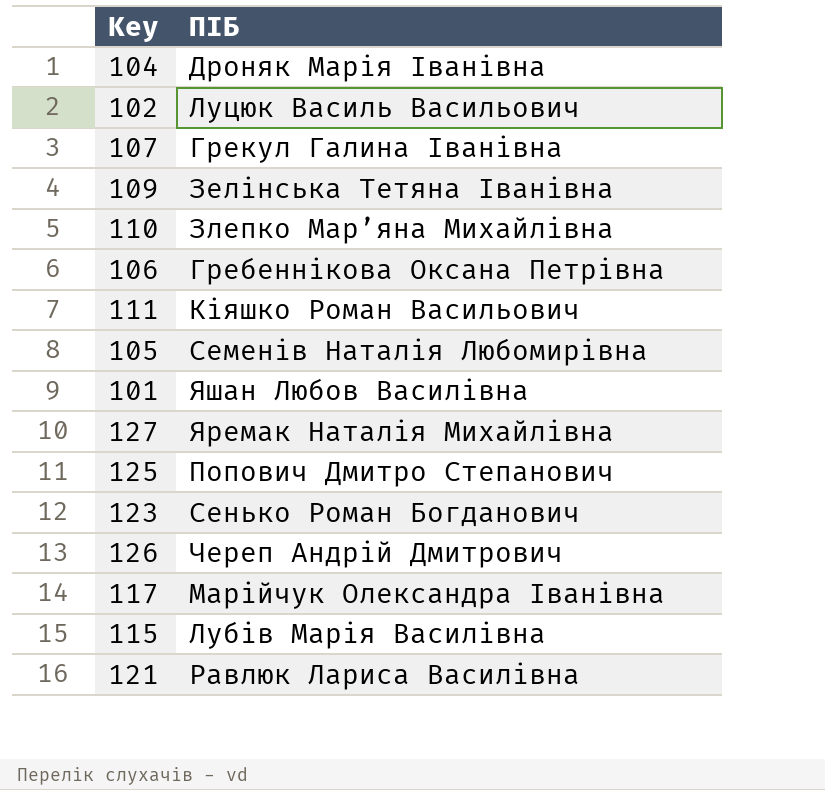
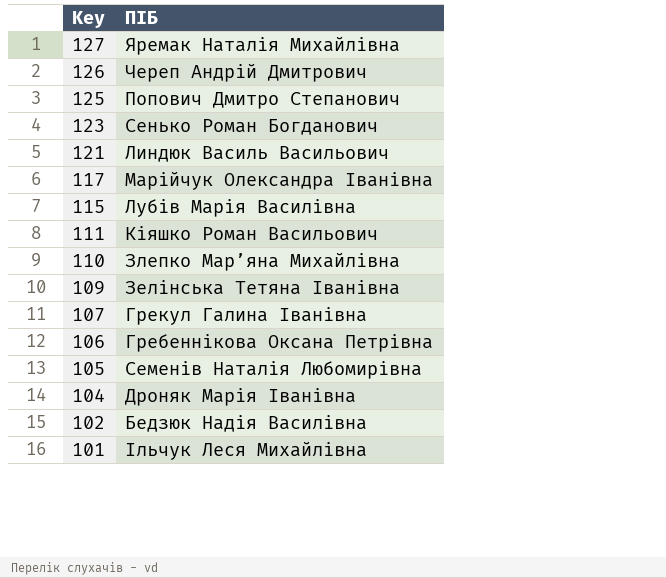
row order: none -> Key descending
121 | ПІБ: Равлюк Лариса Василівна -> Линдюк Василь Васильович
102 | ПІБ: Луцюк Василь Васильович -> Бедзюк Надія Василівна
101 | ПІБ: Яшан Любов Василівна -> Ільчук Леся Михайлівна

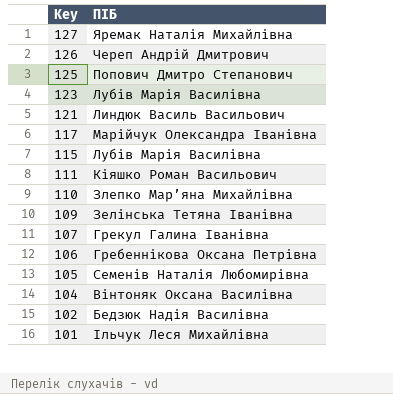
123 | ПІБ: Сенько Роман Богданович -> Лубів Марія Василівна
104 | ПІБ: Дроняк Марія Іванівна -> Вінтоняк Оксана Василівна

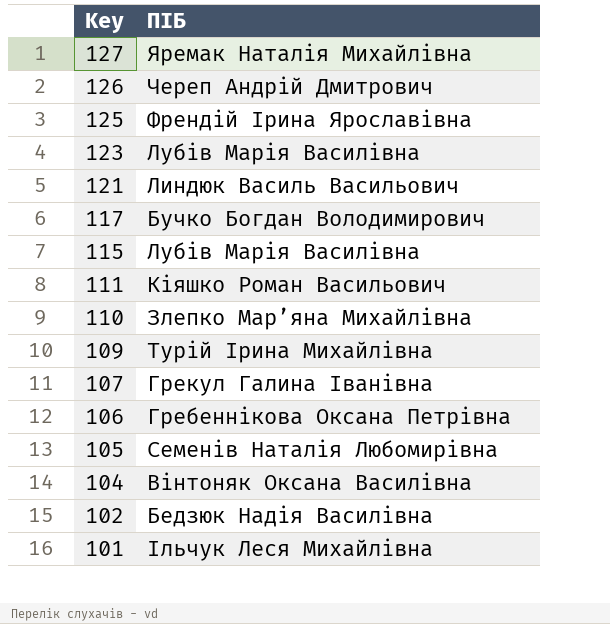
125 | ПІБ: Попович Дмитро Степанович -> Френдій Ірина Ярославівна
117 | ПІБ: Марійчук Олександра Іванівна -> Бучко Богдан Володимирович
109 | ПІБ: Зелінська Тетяна Іванівна -> Турій Ірина Михайлівна

